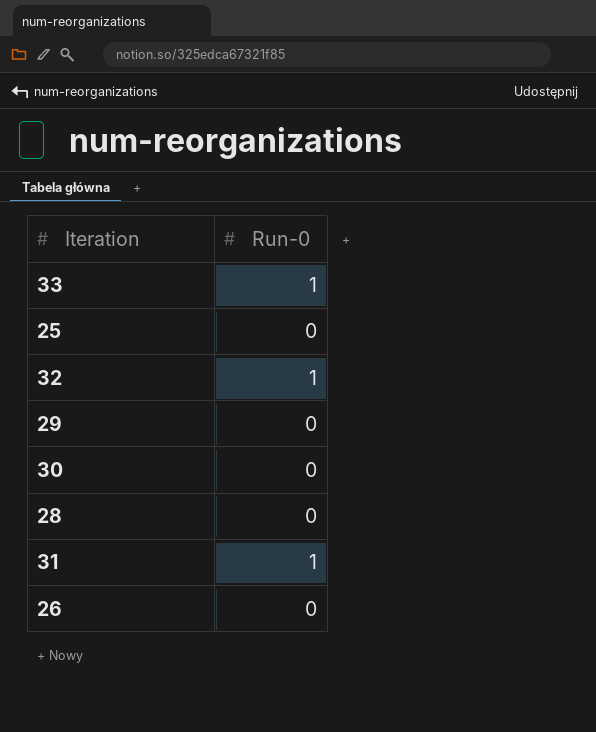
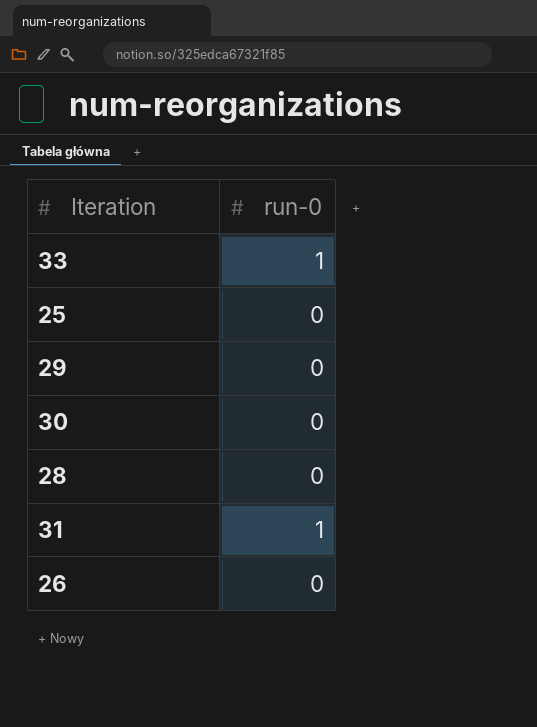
column name: Run-0 -> run-0
row 32: 1 -> none

